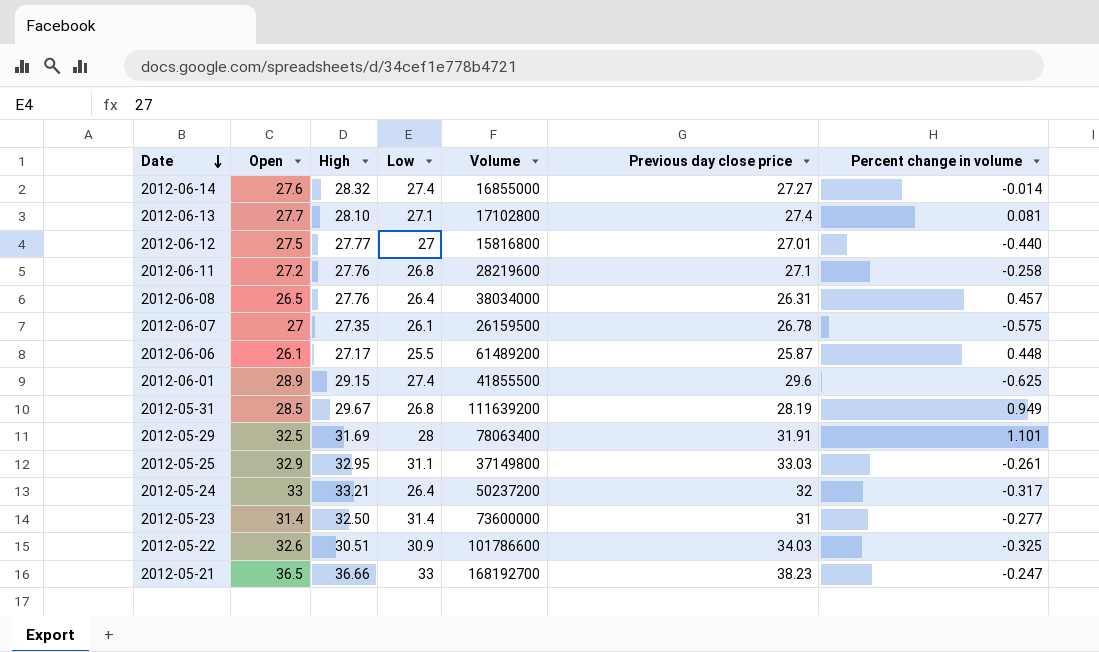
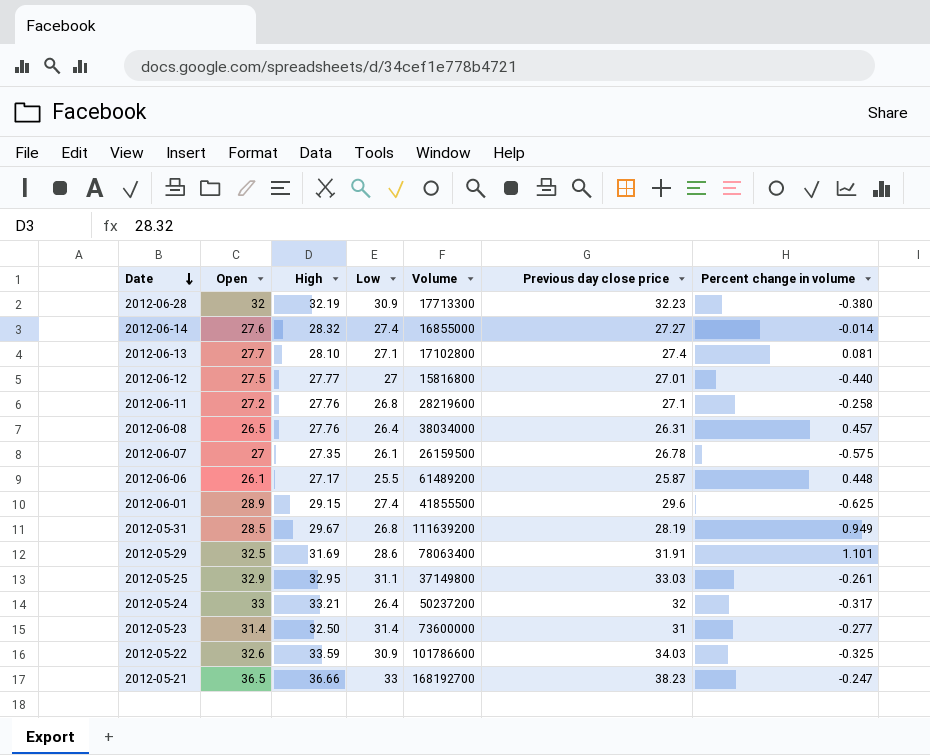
row 2012-06-28: none -> 32 | 32.19 | 30.9 | 17713300 | 32.23 | -0.380
2012-05-29 | Low: 28 -> 28.6
2012-05-22 | High: 30.51 -> 33.59

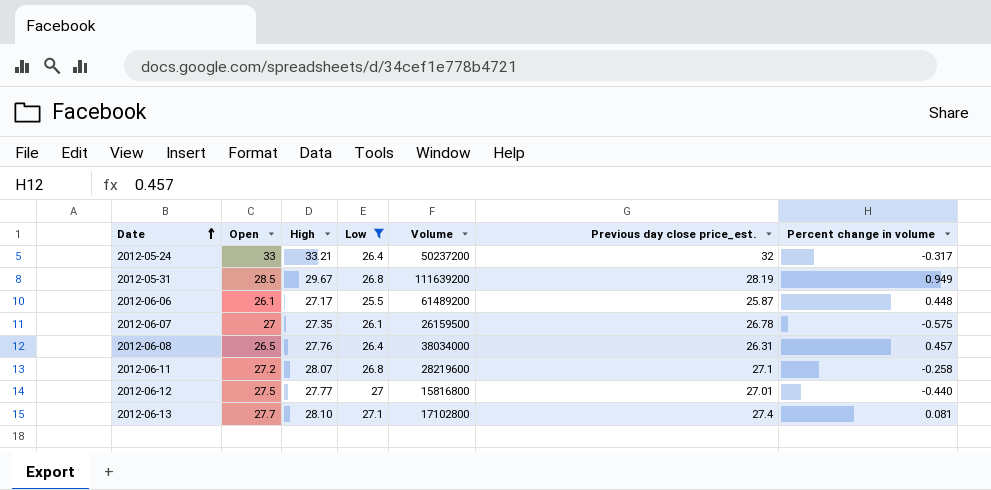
filter: none -> Low <= 27.1
row order: Date descending -> Date ascending
column name: Previous day close price -> Previous day close price_est.
2012-06-11 | High: 27.76 -> 28.07

